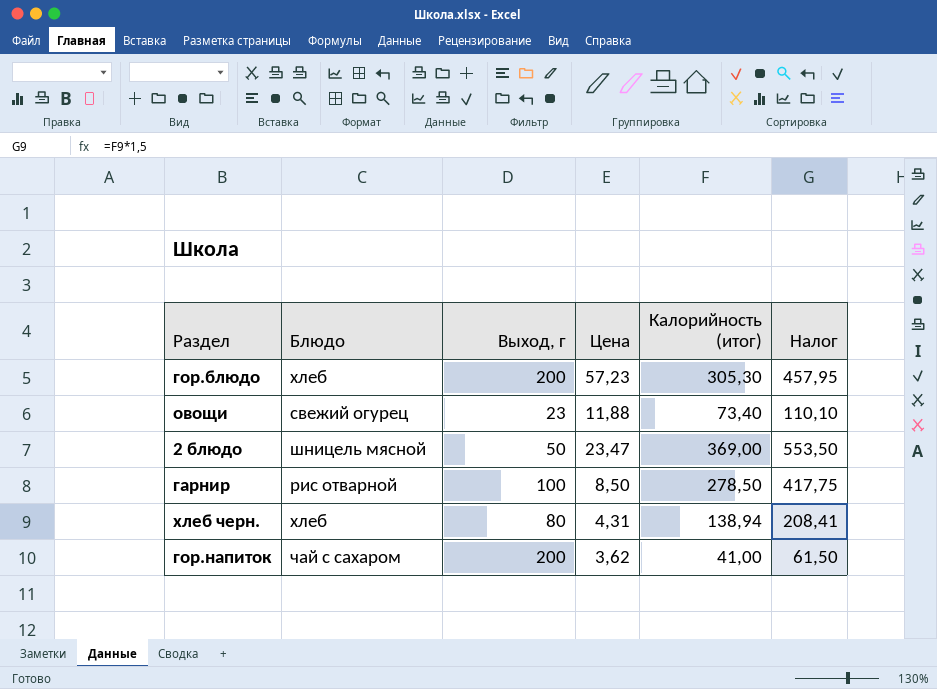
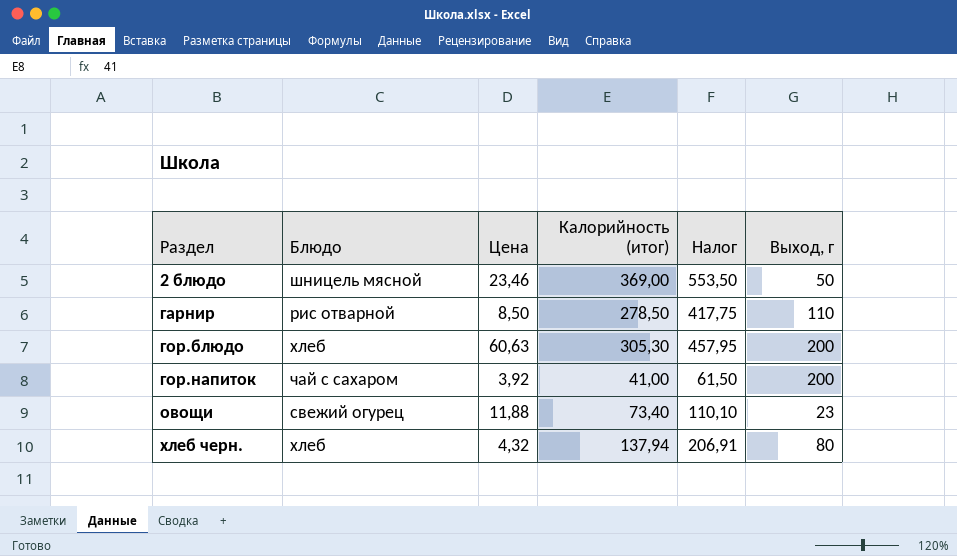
row order: none -> Раздел ascending
column Выход, г | position: 3 -> 6
2 блюдо | Цена: 23,47 -> 23,46
гарнир | Выход, г: 100 -> 110
гор.блюдо | Цена: 57,23 -> 60,63
гор.напиток | Цена: 3,62 -> 3,92
хлеб черн. | Цена: 4,31 -> 4,32
хлеб черн. | Калорийность (итог): 138,94 -> 137,94
хлеб черн. | Налог: 208,41 -> 206,91

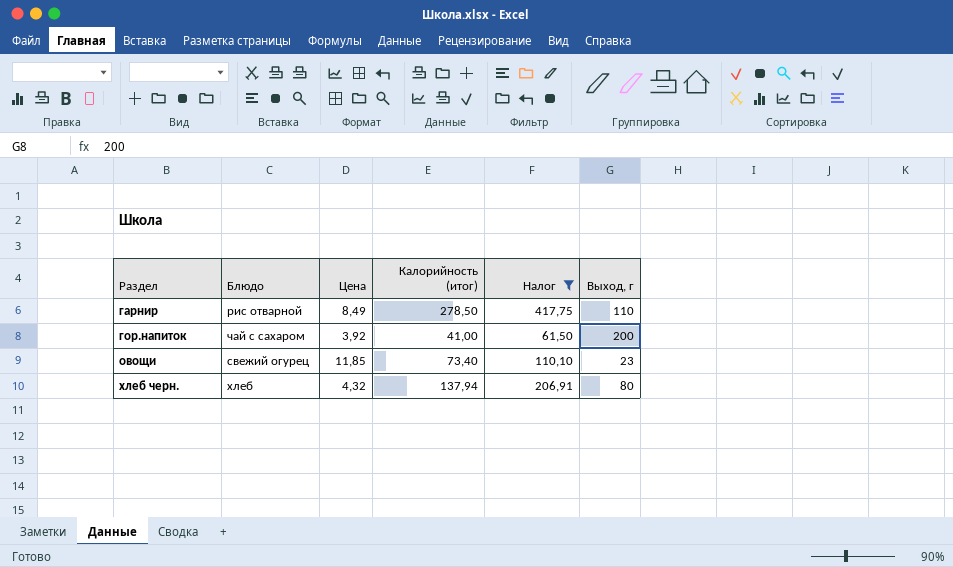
filter: none -> Налог <= 417,75
гарнир | Цена: 8,50 -> 8,49
овощи | Цена: 11,88 -> 11,85

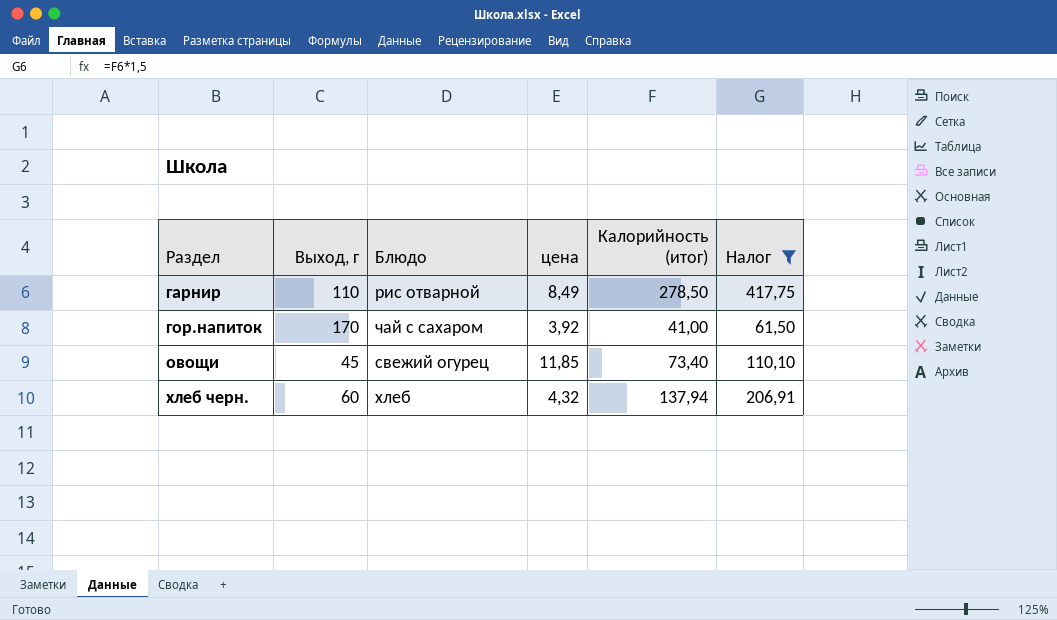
column Выход, г | position: 6 -> 2
column name: Цена -> цена
гор.напиток | Выход, г: 200 -> 170
овощи | Выход, г: 23 -> 45
хлеб черн. | Выход, г: 80 -> 60

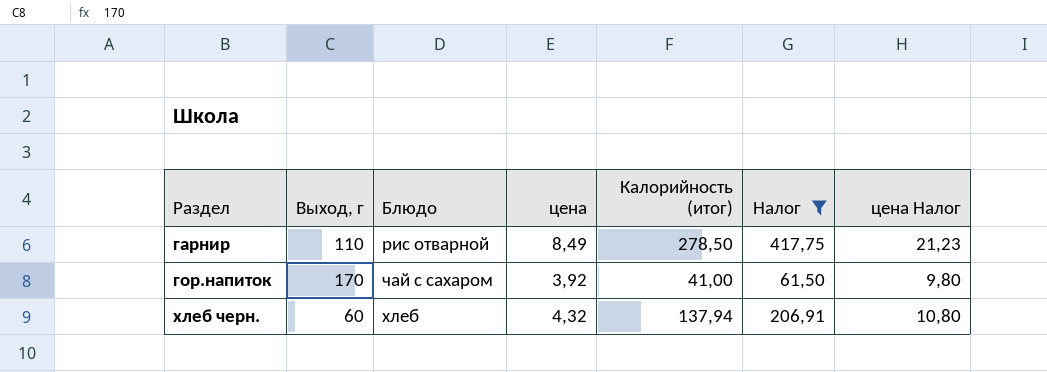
column цена Налог | formula: none -> [цена] * 2,5
row овощи: 45 | свежий огурец | 11,85 | 73,40 | 110,10 -> none

